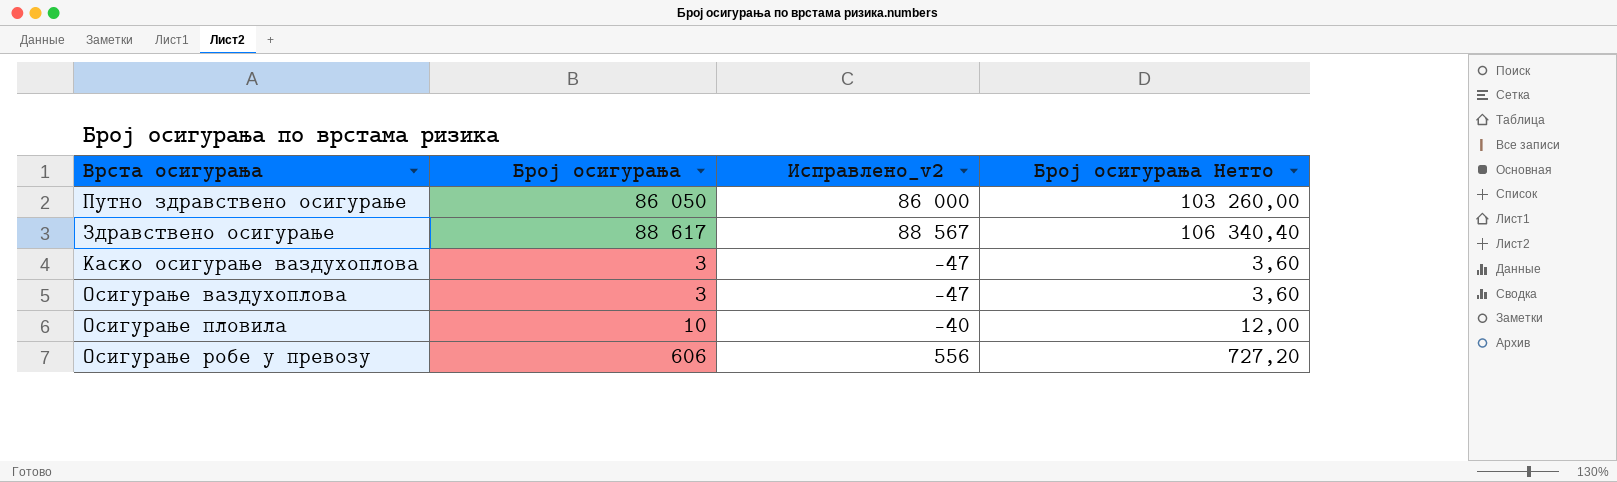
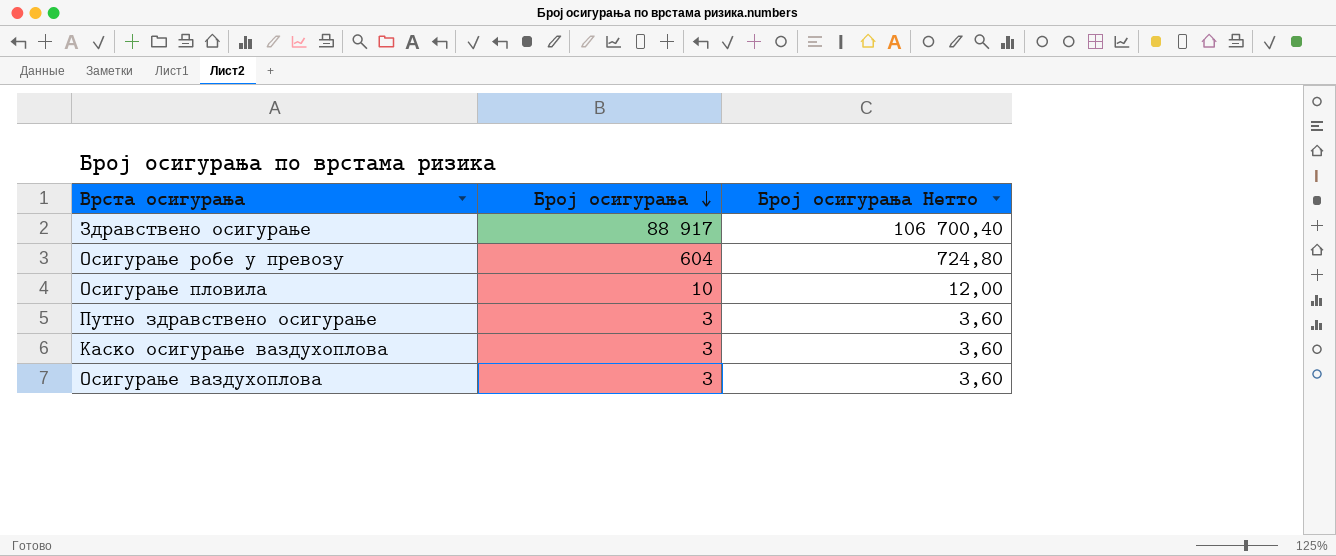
row order: none -> Број осигурања descending
column Исправлено_v2 | formula: [Број осигурања] - 50 -> none
Здравствено осигурање | Број осигурања: 88 617 -> 88 917
Здравствено осигурање | Број осигурања Нетто: 106 340,40 -> 106 700,40
Осигурање робе у превозу | Број осигурања: 606 -> 604
Осигурање робе у превозу | Број осигурања Нетто: 727,20 -> 724,80
Путно здравствено осигурање | Број осигурања: 86 050 -> 3
Путно здравствено осигурање | Број осигурања Нетто: 103 260,00 -> 3,60

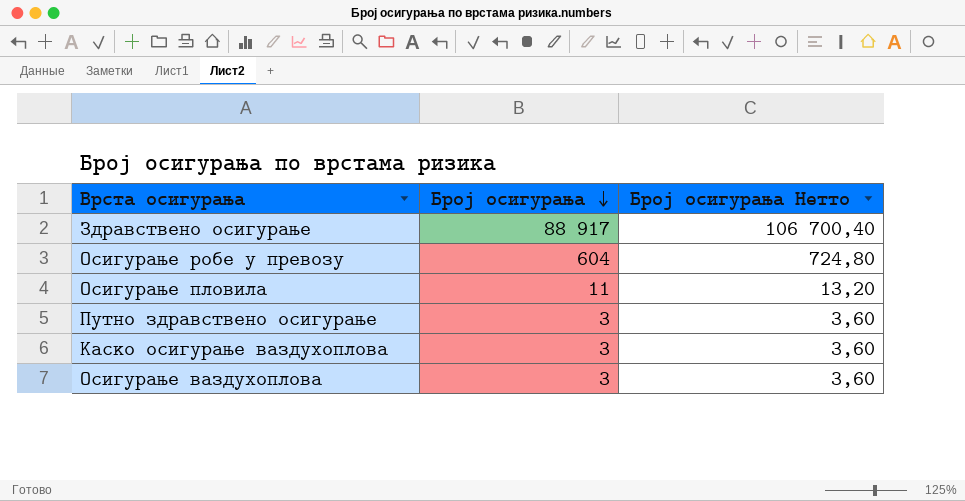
Осигурање пловила | Број осигурања: 10 -> 11
Осигурање пловила | Број осигурања Нетто: 12,00 -> 13,20

